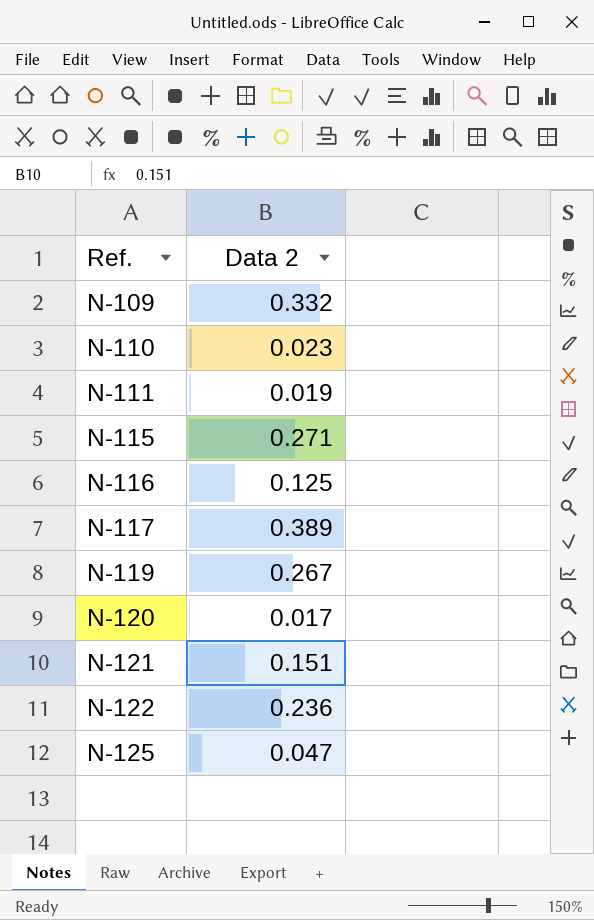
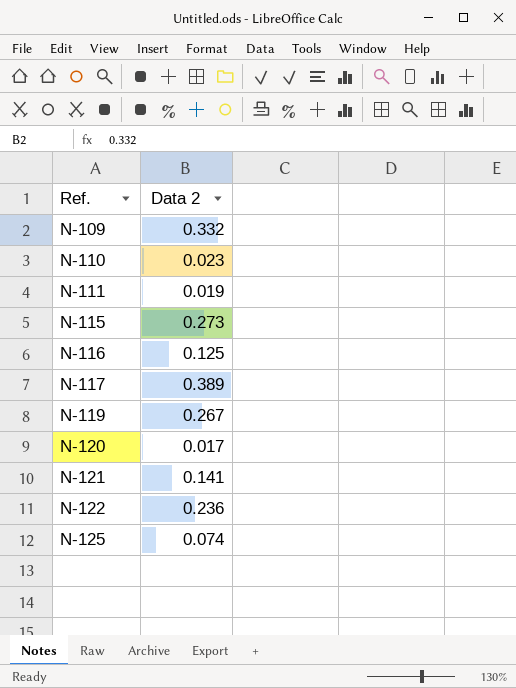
N-115 | Data 2: 0.271 -> 0.273
N-121 | Data 2: 0.151 -> 0.141
N-125 | Data 2: 0.047 -> 0.074

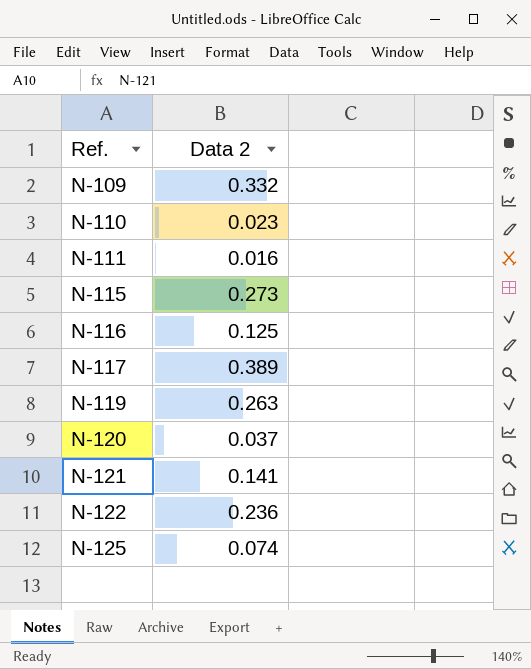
N-111 | Data 2: 0.019 -> 0.016
N-119 | Data 2: 0.267 -> 0.263
N-120 | Data 2: 0.017 -> 0.037

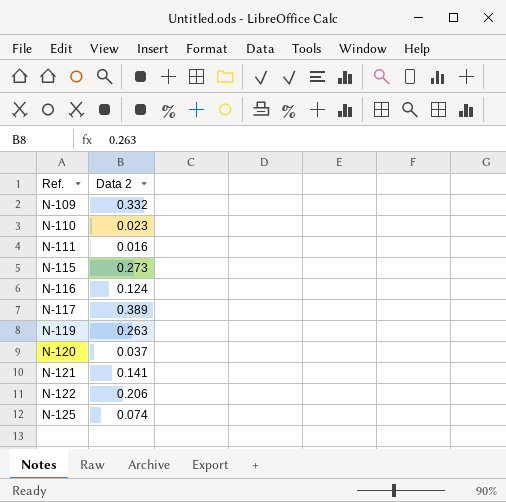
N-116 | Data 2: 0.125 -> 0.124
N-122 | Data 2: 0.236 -> 0.206

